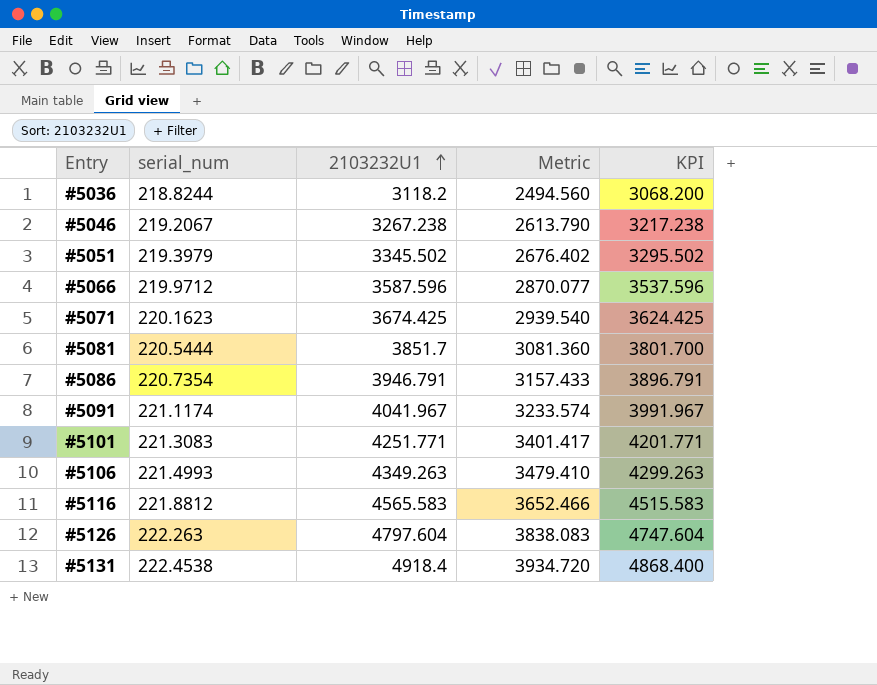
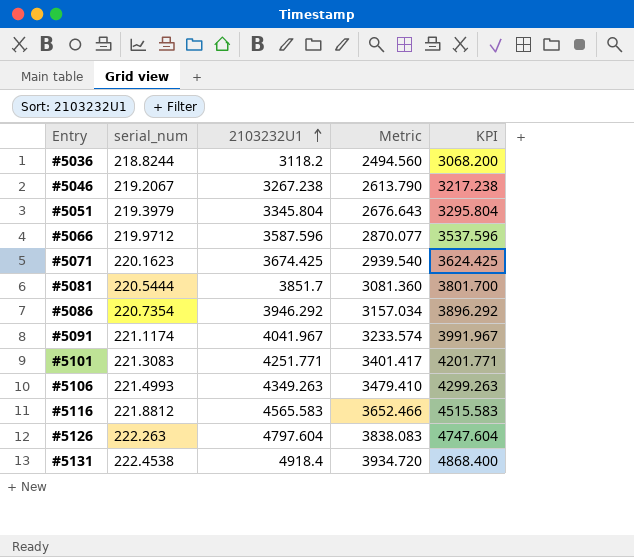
#5051 | 2103232U1: 3345.502 -> 3345.804
#5051 | Metric: 2676.402 -> 2676.643
#5051 | KPI: 3295.502 -> 3295.804
#5086 | 2103232U1: 3946.791 -> 3946.292
#5086 | Metric: 3157.433 -> 3157.034
#5086 | KPI: 3896.791 -> 3896.292

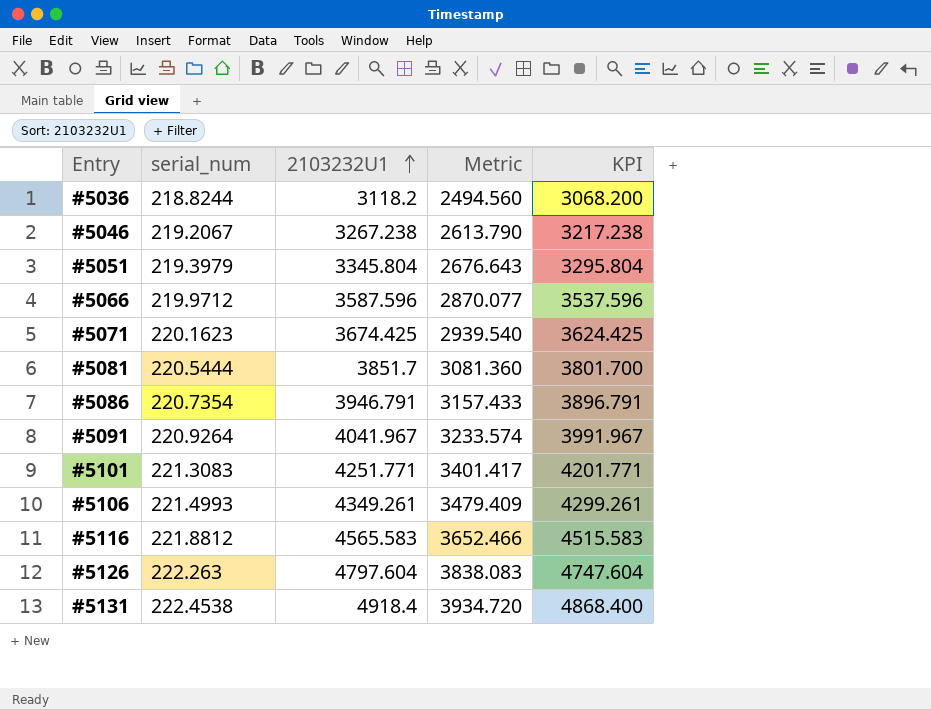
#5086 | 2103232U1: 3946.292 -> 3946.791
#5086 | Metric: 3157.034 -> 3157.433
#5086 | KPI: 3896.292 -> 3896.791
#5091 | serial_num: 221.1174 -> 220.9264
#5106 | 2103232U1: 4349.263 -> 4349.261
#5106 | Metric: 3479.410 -> 3479.409
#5106 | KPI: 4299.263 -> 4299.261

